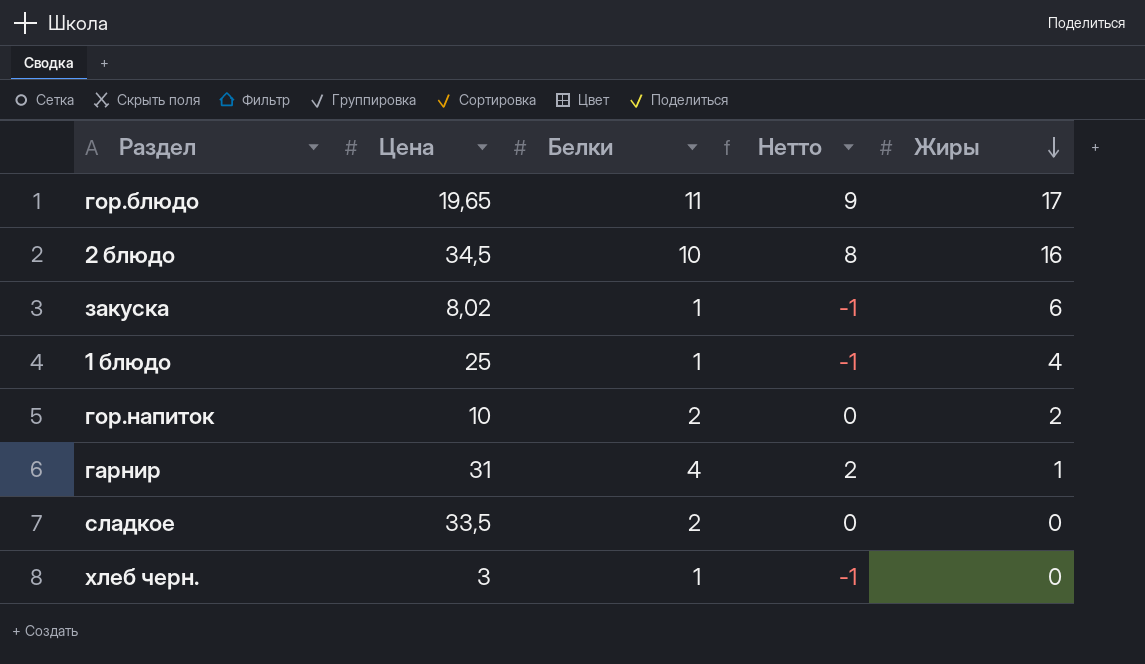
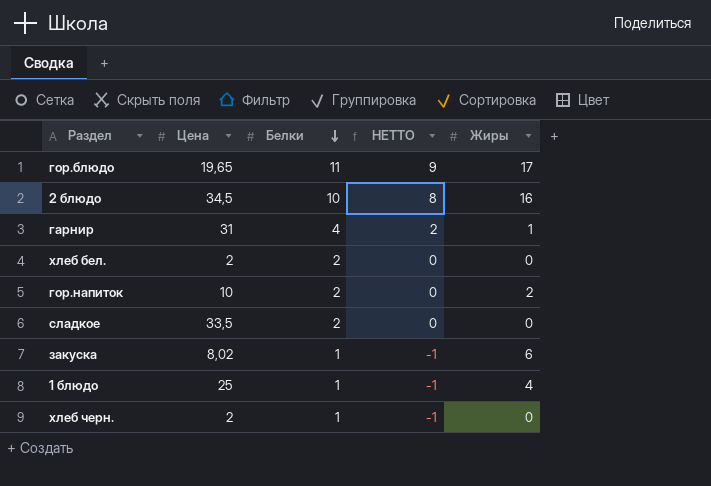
row order: Жиры descending -> Белки descending
column name: Нетто -> НЕТТО
row хлеб бел.: none -> 2 | 2 | 0 | 0
хлеб черн. | Цена: 3 -> 2

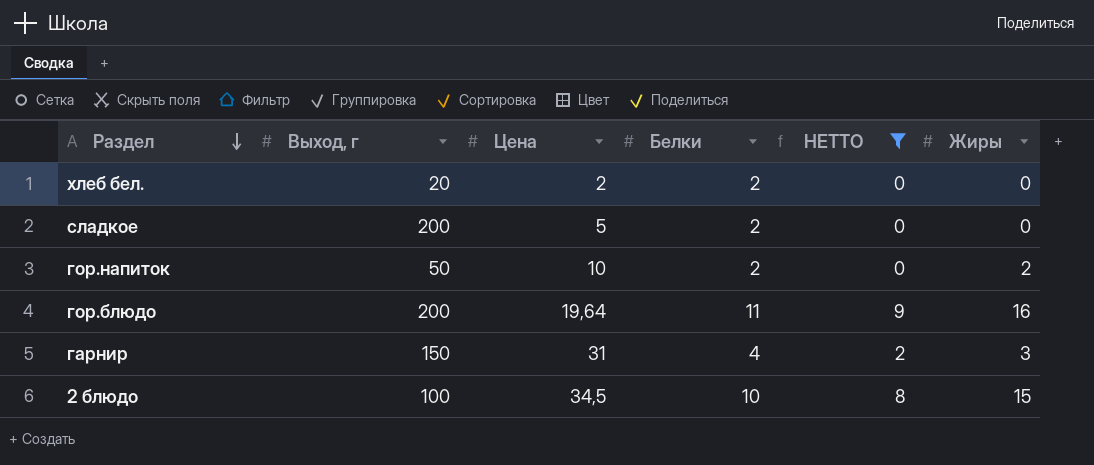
filter: none -> НЕТТО != -1
row order: Белки descending -> Раздел descending
column Выход, г | position: none -> 2
сладкое | Цена: 33,5 -> 5
гор.блюдо | Цена: 19,65 -> 19,64
гор.блюдо | Жиры: 17 -> 16
гарнир | Жиры: 1 -> 3
2 блюдо | Жиры: 16 -> 15

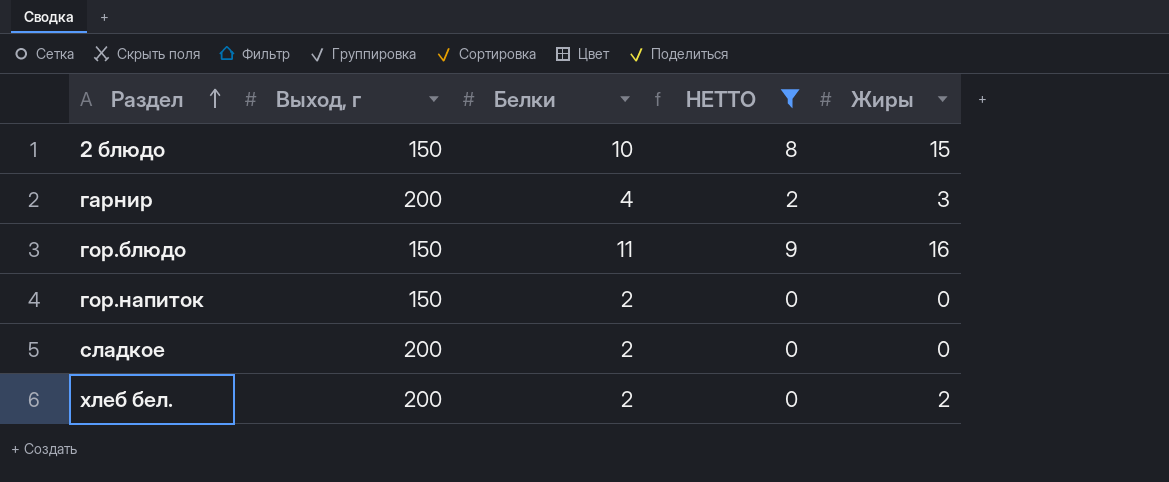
row order: Раздел descending -> Раздел ascending
column Цена | position: 3 -> none
2 блюдо | Выход, г: 100 -> 150
гарнир | Выход, г: 150 -> 200
гор.блюдо | Выход, г: 200 -> 150
гор.напиток | Выход, г: 50 -> 150
гор.напиток | Жиры: 2 -> 0
хлеб бел. | Выход, г: 20 -> 200
хлеб бел. | Жиры: 0 -> 2

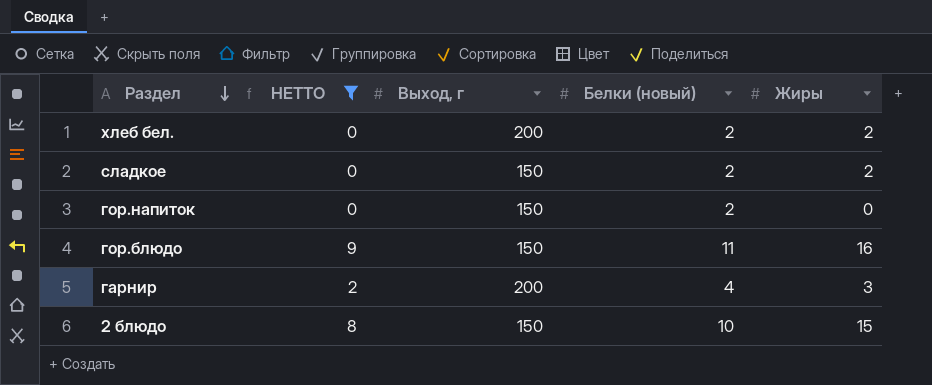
row order: Раздел ascending -> Раздел descending
column НЕТТО | position: 4 -> 2
column name: Белки -> Белки (новый)
сладкое | Выход, г: 200 -> 150
сладкое | Жиры: 0 -> 2

